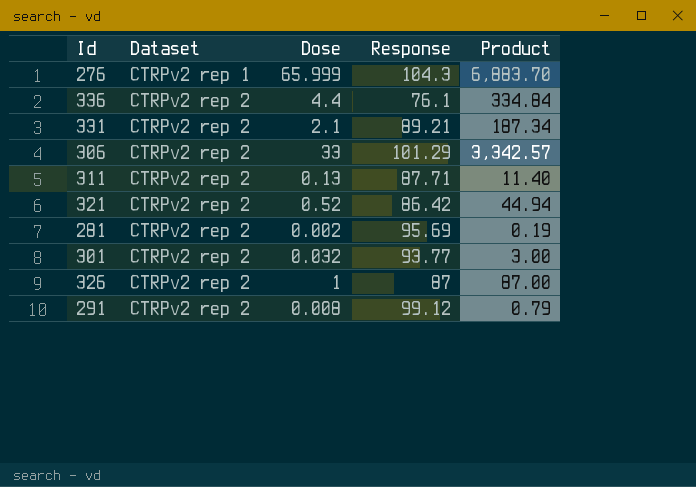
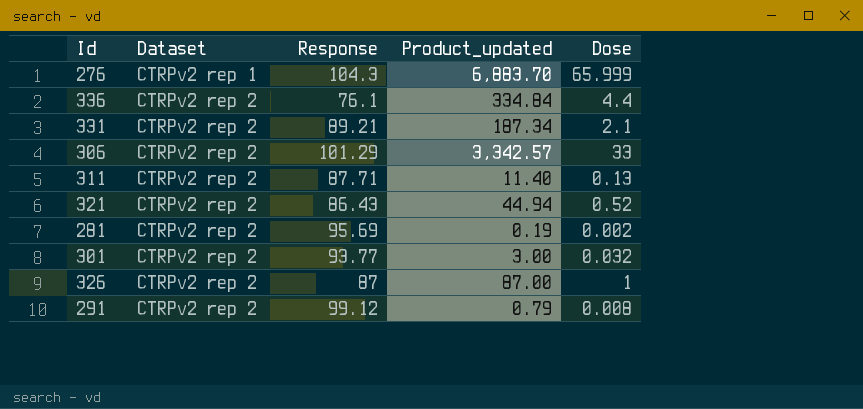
column name: Product -> Product_updated
column Dose | position: 3 -> 5
321 | Response: 86.42 -> 86.43

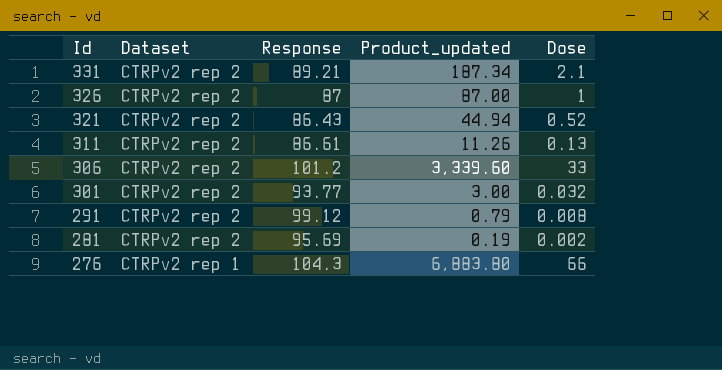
row order: Dataset ascending -> Id descending
row 336: CTRPv2 rep 2 | 76.1 | 334.84 | 4.4 -> none
311 | Response: 87.71 -> 86.61
311 | Product_updated: 11.40 -> 11.26
306 | Response: 101.29 -> 101.2
306 | Product_updated: 3,342.57 -> 3,339.60
276 | Product_updated: 6,883.70 -> 6,883.80
276 | Dose: 65.999 -> 66

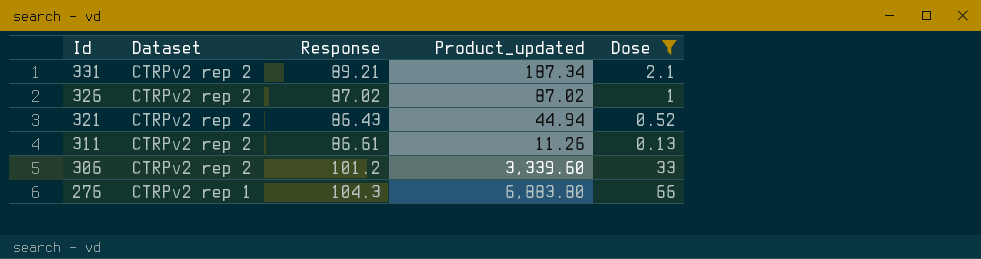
filter: none -> Dose >= 0.13
326 | Response: 87 -> 87.02
326 | Product_updated: 87.00 -> 87.02

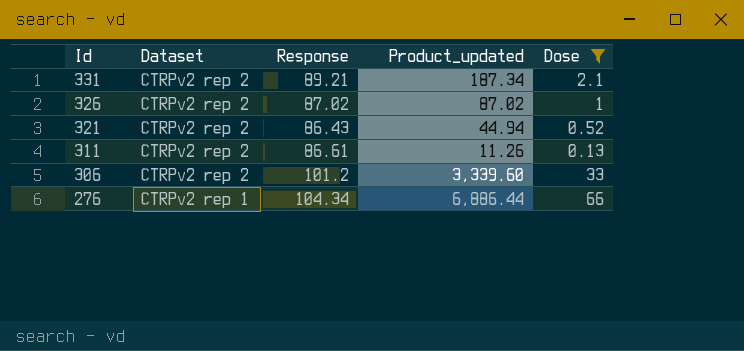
276 | Response: 104.3 -> 104.34
276 | Product_updated: 6,883.80 -> 6,886.44

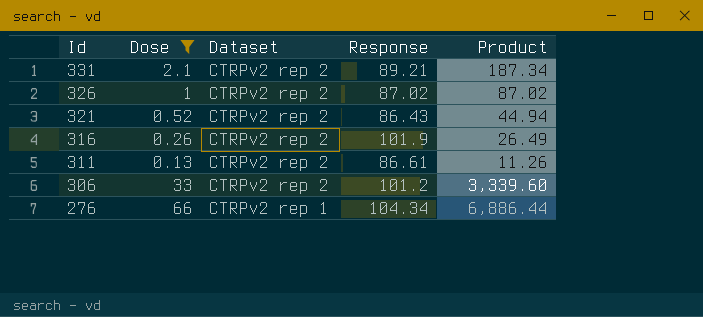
column Dose | position: 5 -> 2
column name: Product_updated -> Product
row 316: none -> 0.26 | CTRPv2 rep 2 | 101.9 | 26.49

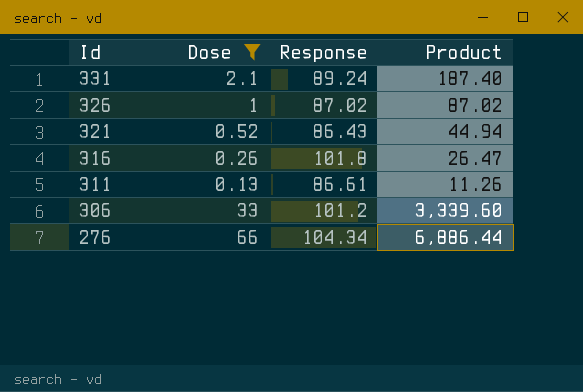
column Dataset | position: 3 -> none
331 | Response: 89.21 -> 89.24
331 | Product: 187.34 -> 187.40
316 | Response: 101.9 -> 101.8
316 | Product: 26.49 -> 26.47

